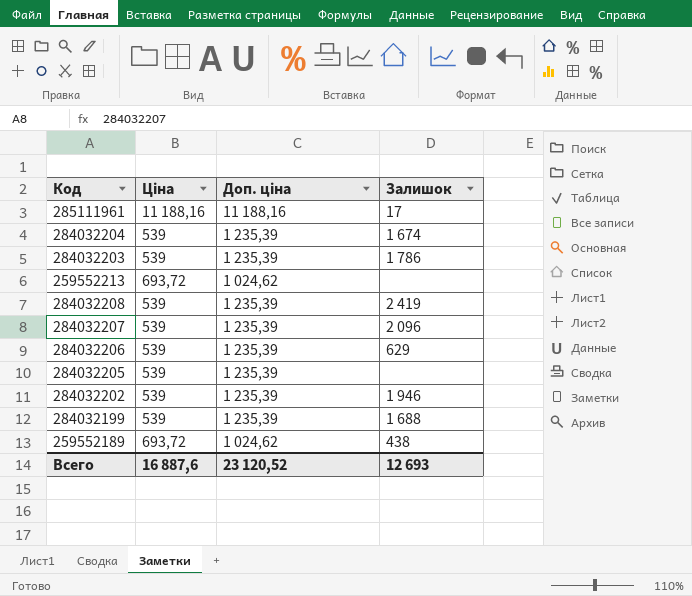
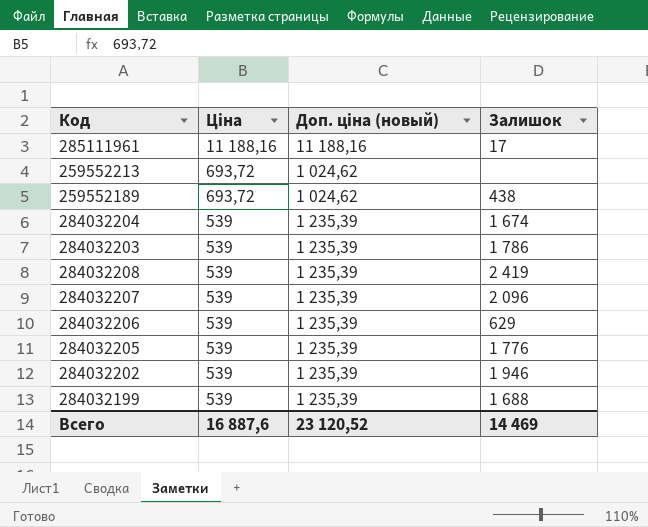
row order: none -> Ціна descending
column name: Доп. ціна -> Доп. ціна (новый)
284032205 | Залишок: none -> 1 776
Всего | Залишок: 12 693 -> 14 469

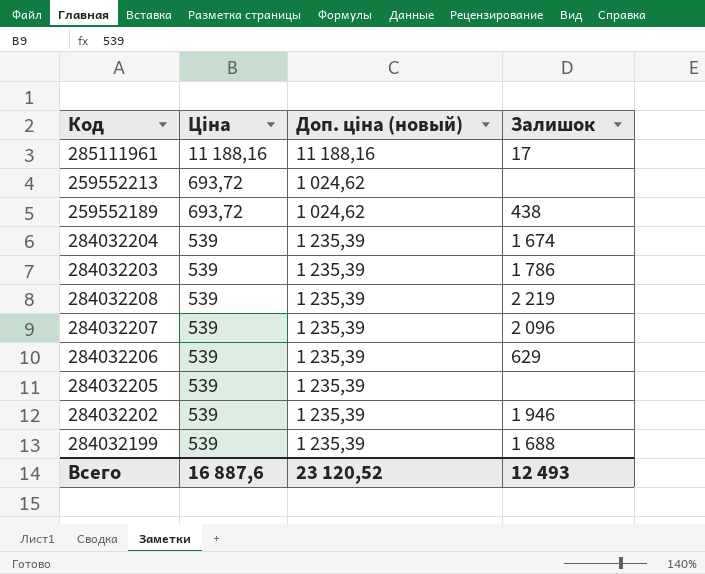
284032208 | Залишок: 2 419 -> 2 219
284032205 | Залишок: 1 776 -> none
Всего | Залишок: 14 469 -> 12 493

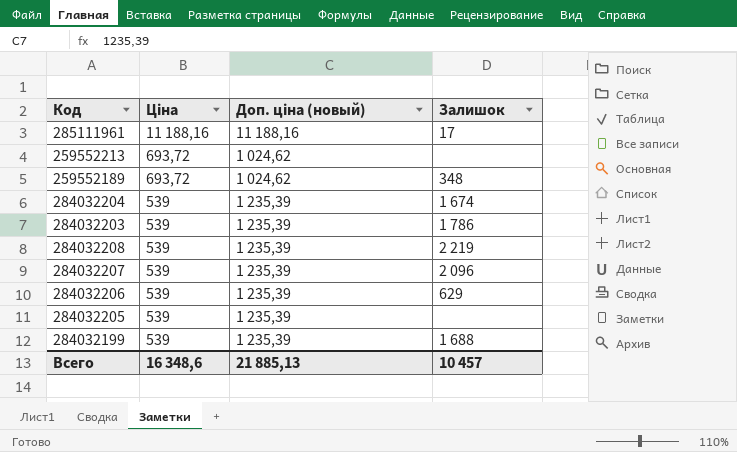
row 284032202: 539 | 1 235,39 | 1 946 -> none
259552189 | Залишок: 438 -> 348
Всего | Ціна: 16 887,6 -> 16 348,6
Всего | Доп. ціна (новый): 23 120,52 -> 21 885,13
Всего | Залишок: 12 493 -> 10 457

